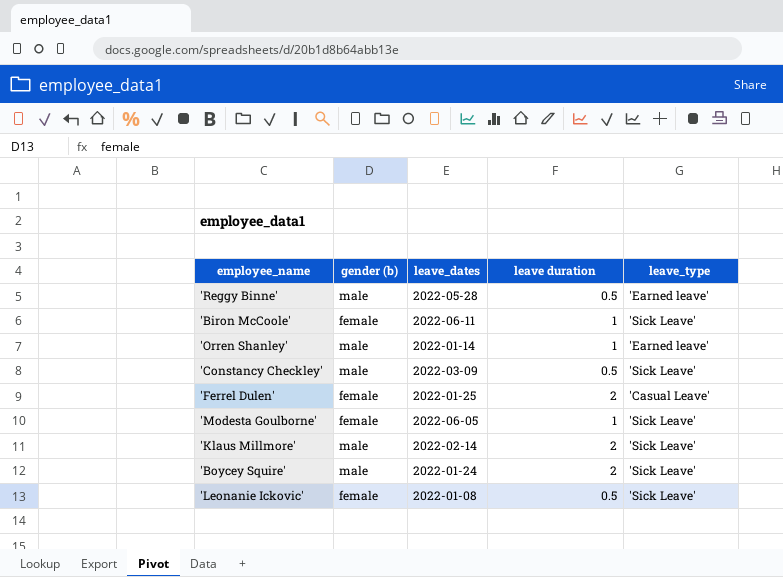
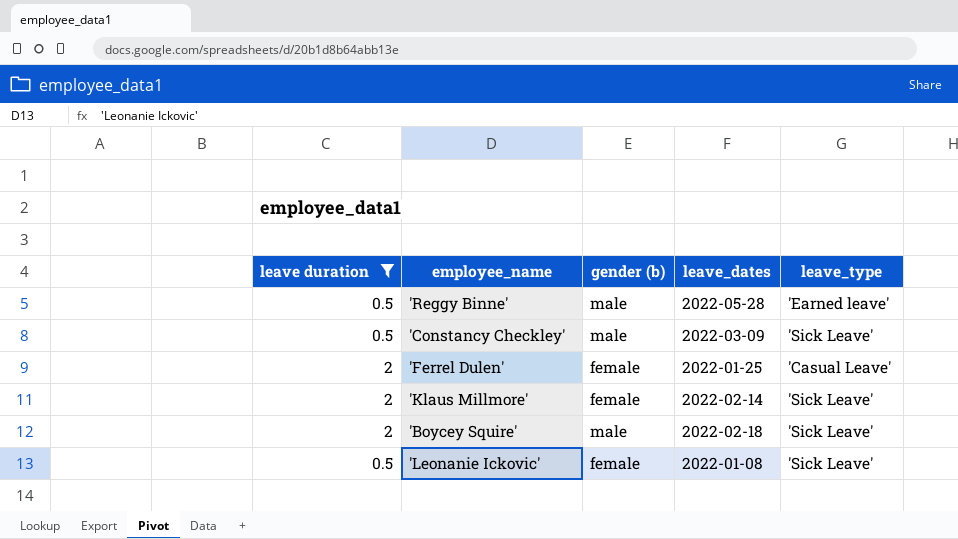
filter: none -> leave duration != 1
column leave duration | position: 4 -> 1
'Klaus Millmore' | gender (b): male -> female
'Boycey Squire' | leave_dates: 2022-01-24 -> 2022-02-18

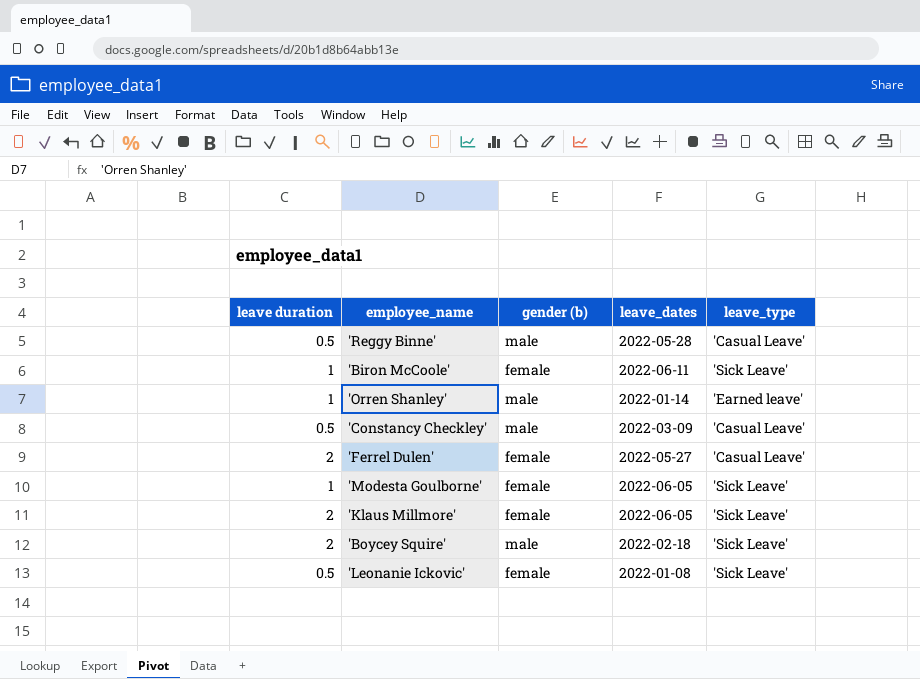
filter: leave duration != 1 -> none
'Reggy Binne' | leave_type: 'Earned leave' -> 'Casual Leave'
'Constancy Checkley' | leave_type: 'Sick Leave' -> 'Casual Leave'
'Ferrel Dulen' | leave_dates: 2022-01-25 -> 2022-05-27
'Klaus Millmore' | leave_dates: 2022-02-14 -> 2022-06-05

